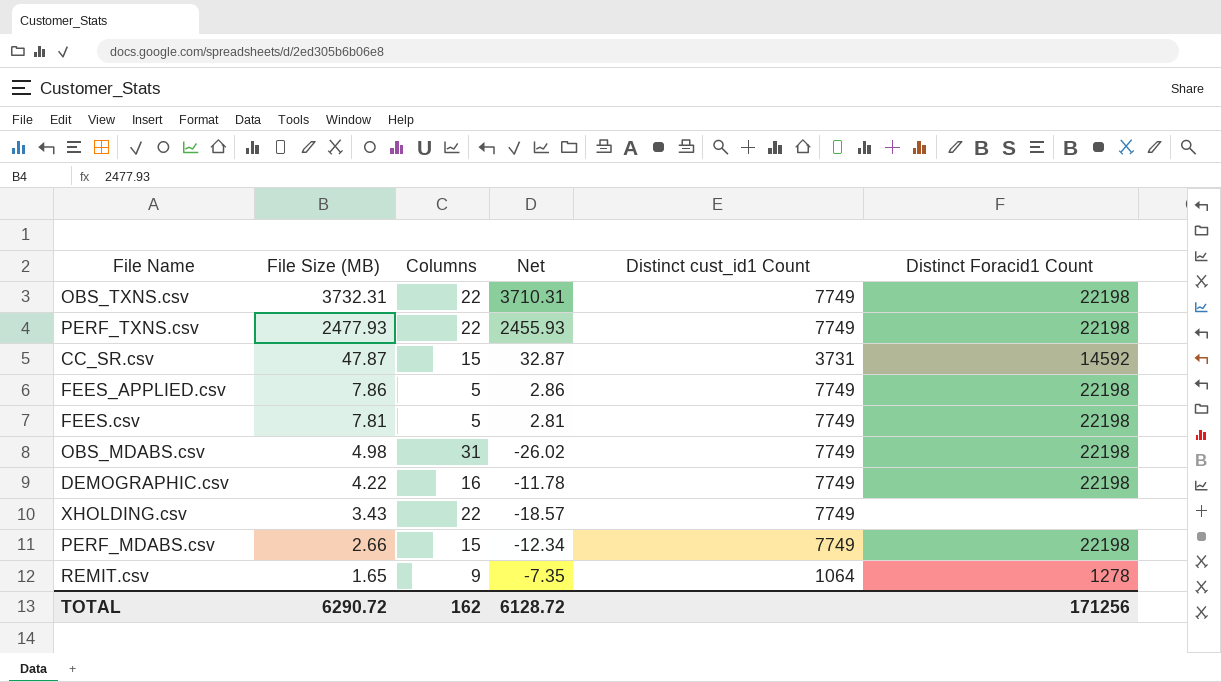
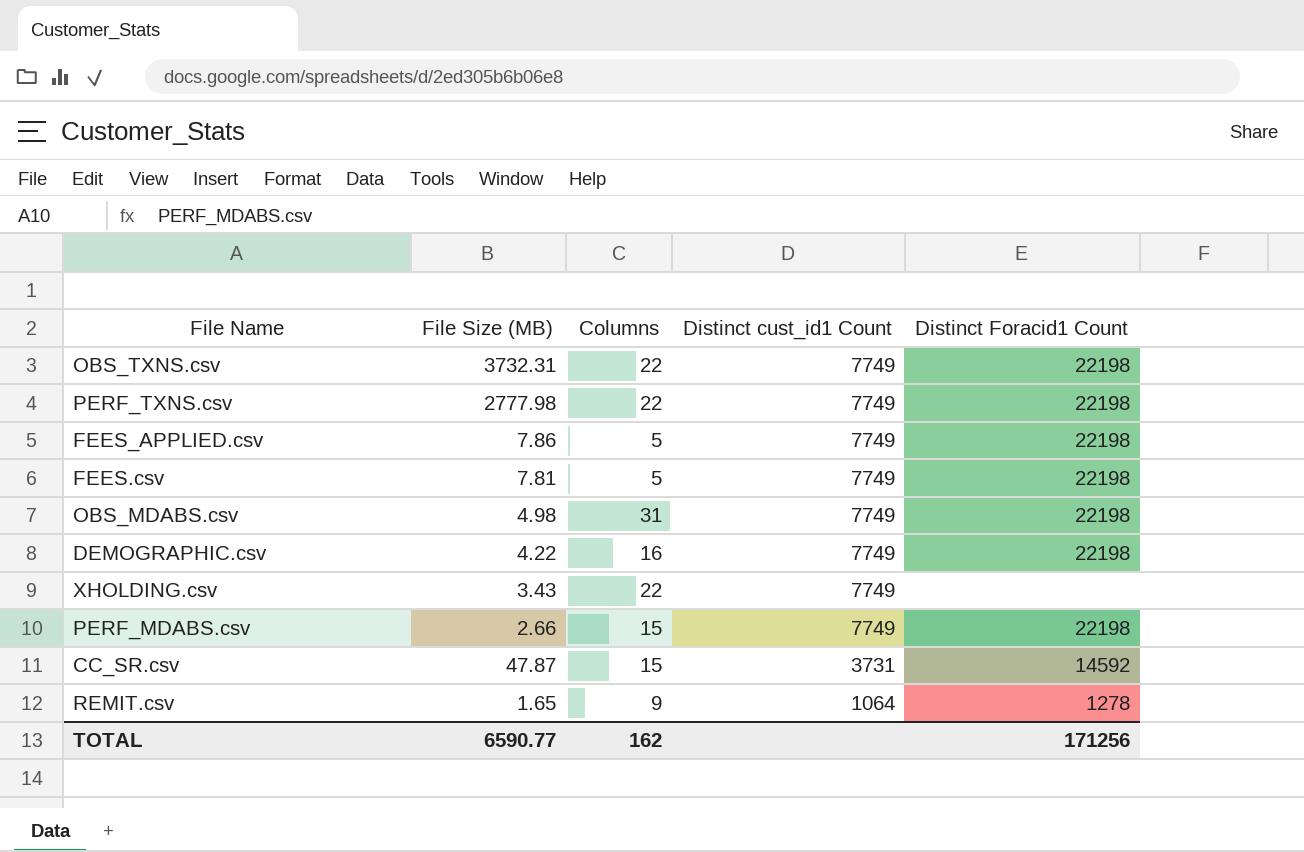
row order: File Size (MB) descending -> Distinct cust_id1 Count descending
column Net | formula: [File Size (MB)] - [Columns] -> none
PERF_TXNS.csv | File Size (MB): 2477.93 -> 2777.98
TOTAL | File Size (MB): 6290.72 -> 6590.77

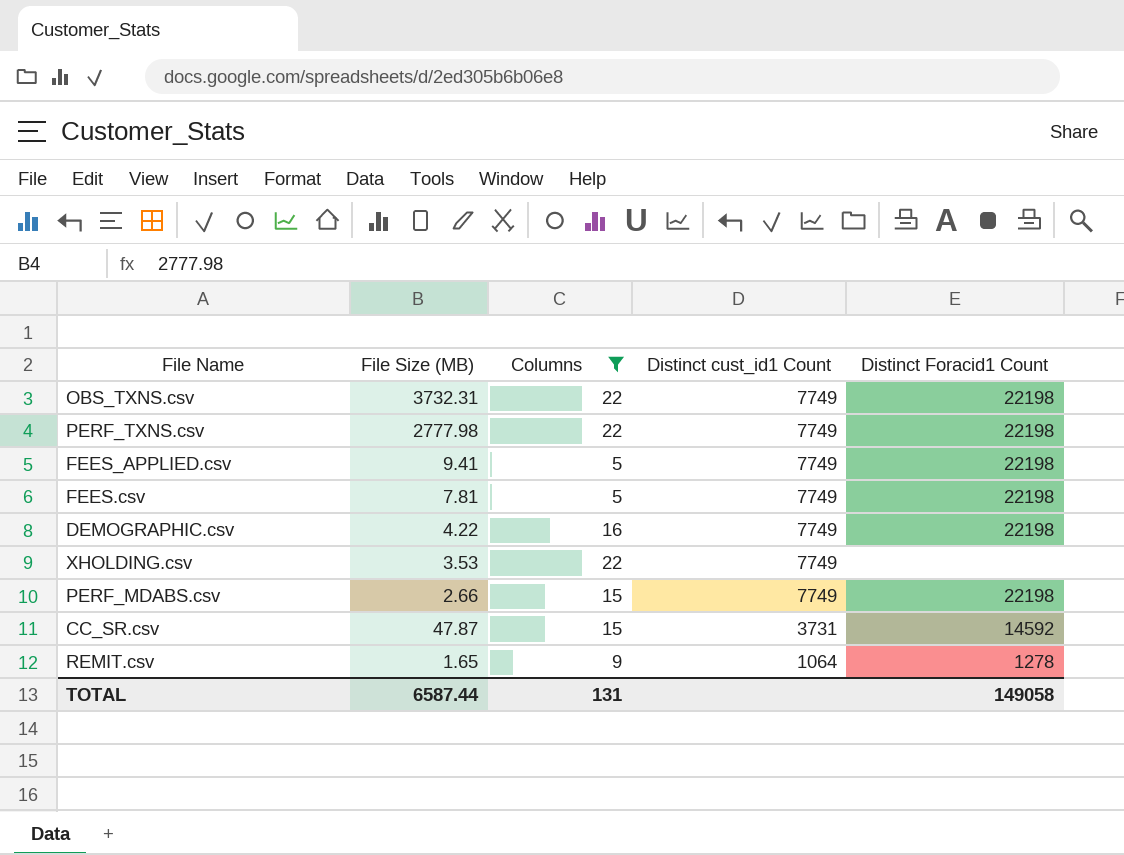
filter: none -> Columns != 31
FEES_APPLIED.csv | File Size (MB): 7.86 -> 9.41
XHOLDING.csv | File Size (MB): 3.43 -> 3.53
TOTAL | File Size (MB): 6590.77 -> 6587.44
TOTAL | Columns: 162 -> 131
TOTAL | Distinct Foracid1 Count: 171256 -> 149058

